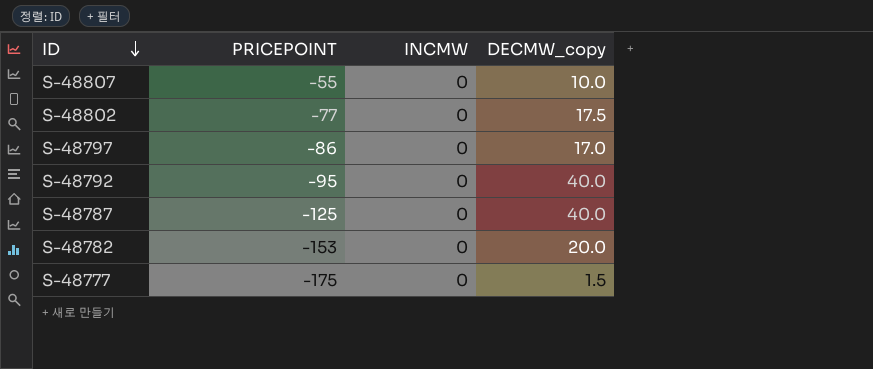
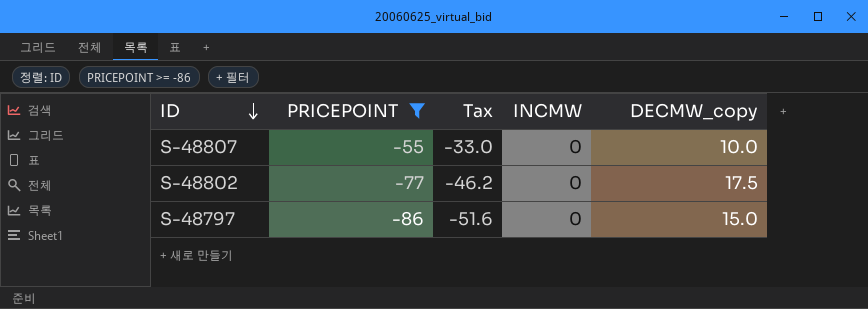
filter: none -> PRICEPOINT >= -86
column Tax | formula: none -> [PRICEPOINT] * 0.6
S-48797 | DECMW_copy: 17.0 -> 15.0

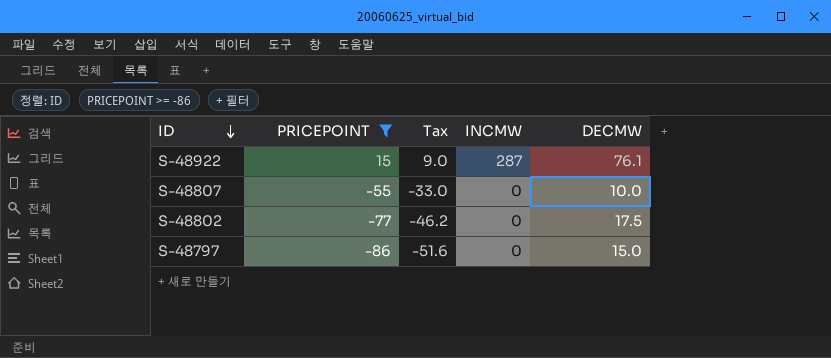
column name: DECMW_copy -> DECMW
row S-48922: none -> 15 | 9.0 | 287 | 76.1

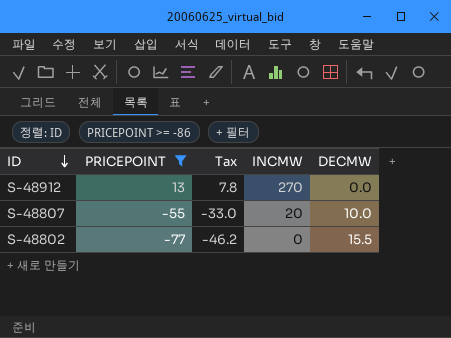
row S-48922: 15 | 9.0 | 287 | 76.1 -> none
row S-48797: -86 | -51.6 | 0 | 15.0 -> none
row S-48912: none -> 13 | 7.8 | 270 | 0.0
S-48807 | INCMW: 0 -> 20
S-48802 | DECMW: 17.5 -> 15.5

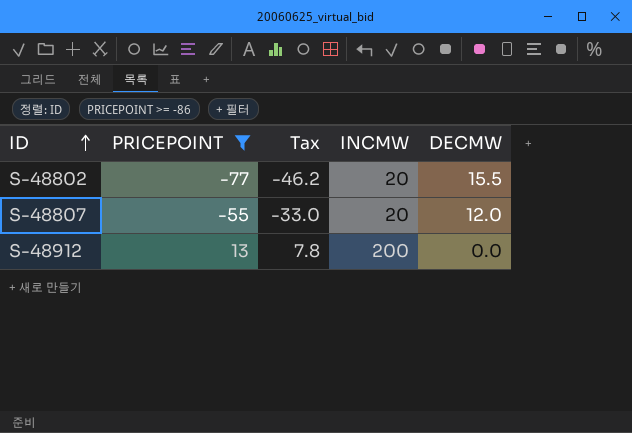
row order: ID descending -> ID ascending
S-48802 | INCMW: 0 -> 20
S-48807 | DECMW: 10.0 -> 12.0
S-48912 | INCMW: 270 -> 200

